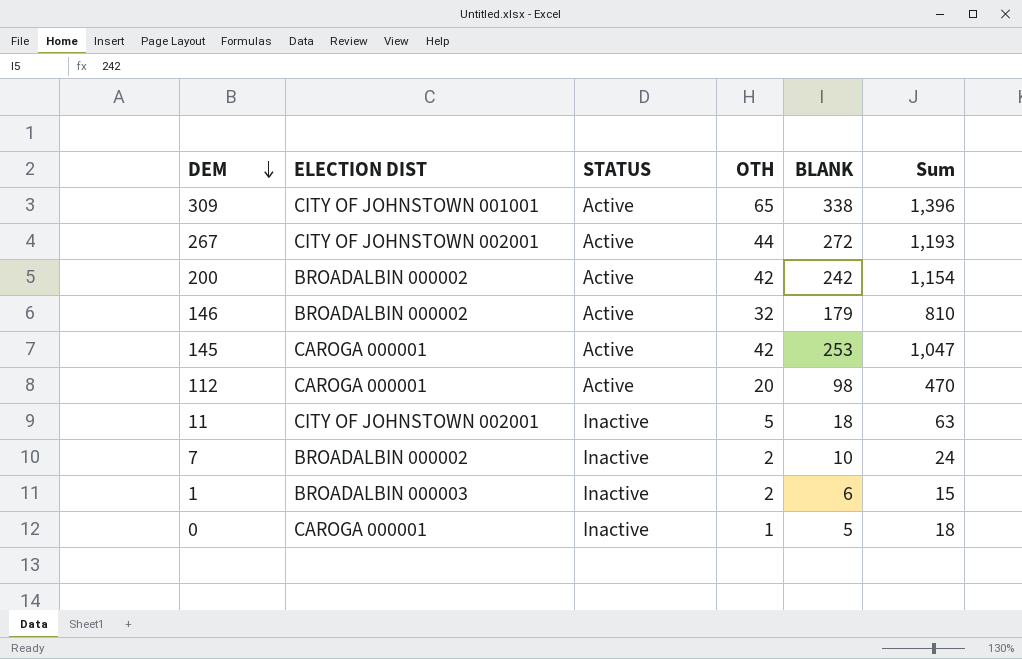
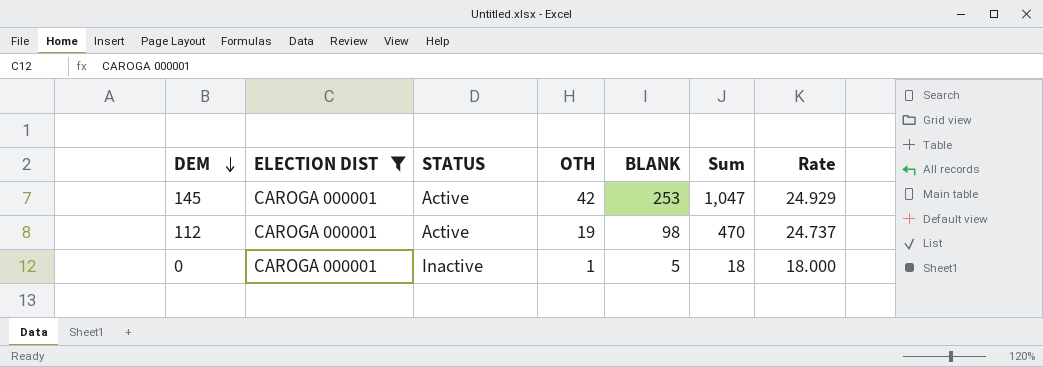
filter: none -> ELECTION DIST = CAROGA 000001
column Rate | formula: none -> [Sum] / [OTH]
112 | OTH: 20 -> 19

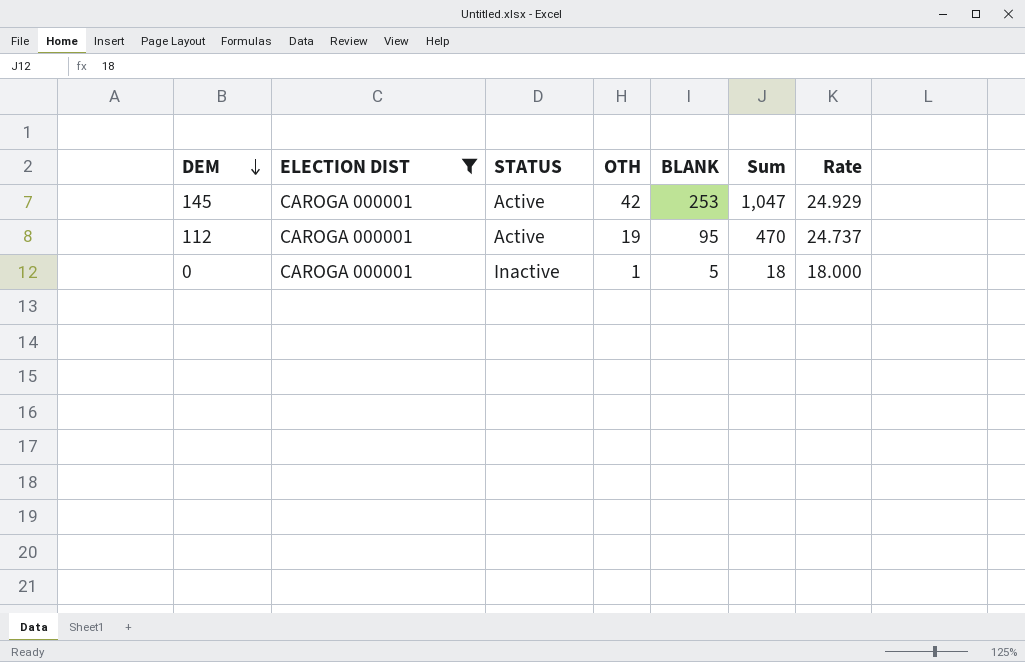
112 | BLANK: 98 -> 95

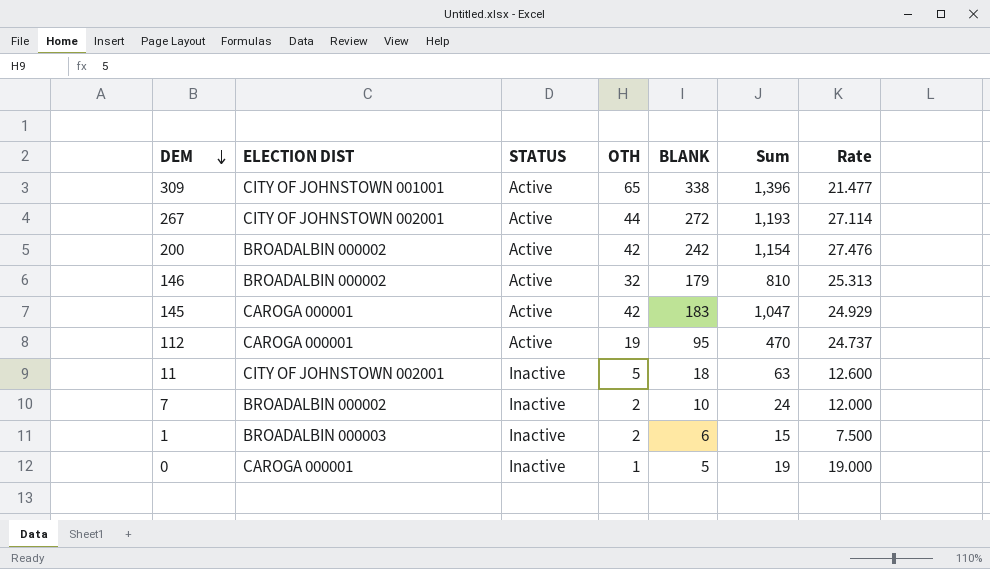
filter: ELECTION DIST = CAROGA 000001 -> none
145 | BLANK: 253 -> 183
0 | Sum: 18 -> 19
0 | Rate: 18.000 -> 19.000

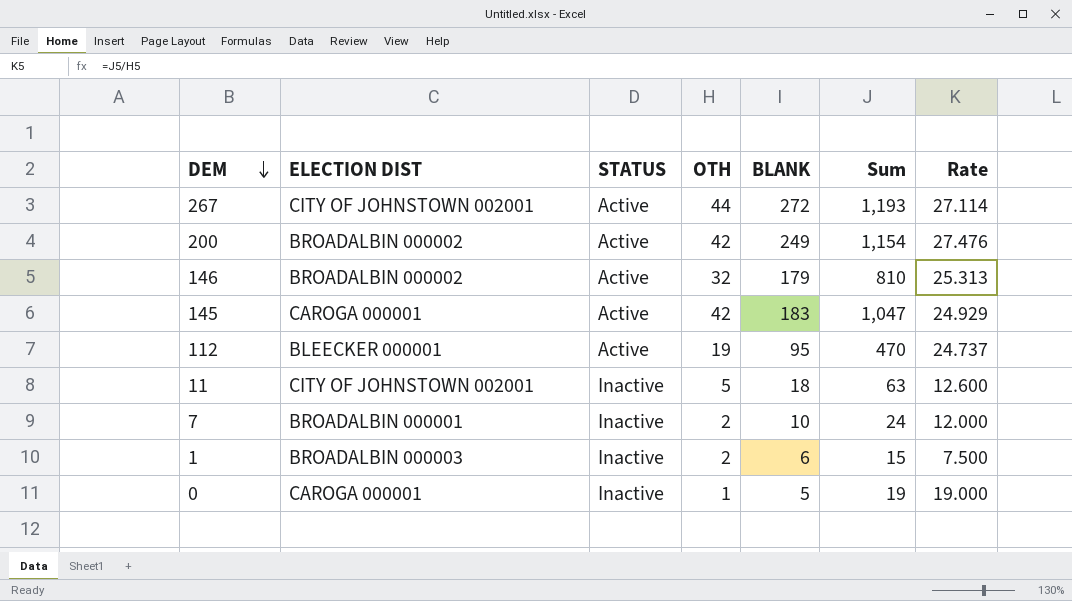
row 309: CITY OF JOHNSTOWN 001001 | Active | 65 | 338 | 1,396 | 21.477 -> none
200 | BLANK: 242 -> 249
112 | ELECTION DIST: CAROGA 000001 -> BLEECKER 000001
7 | ELECTION DIST: BROADALBIN 000002 -> BROADALBIN 000001

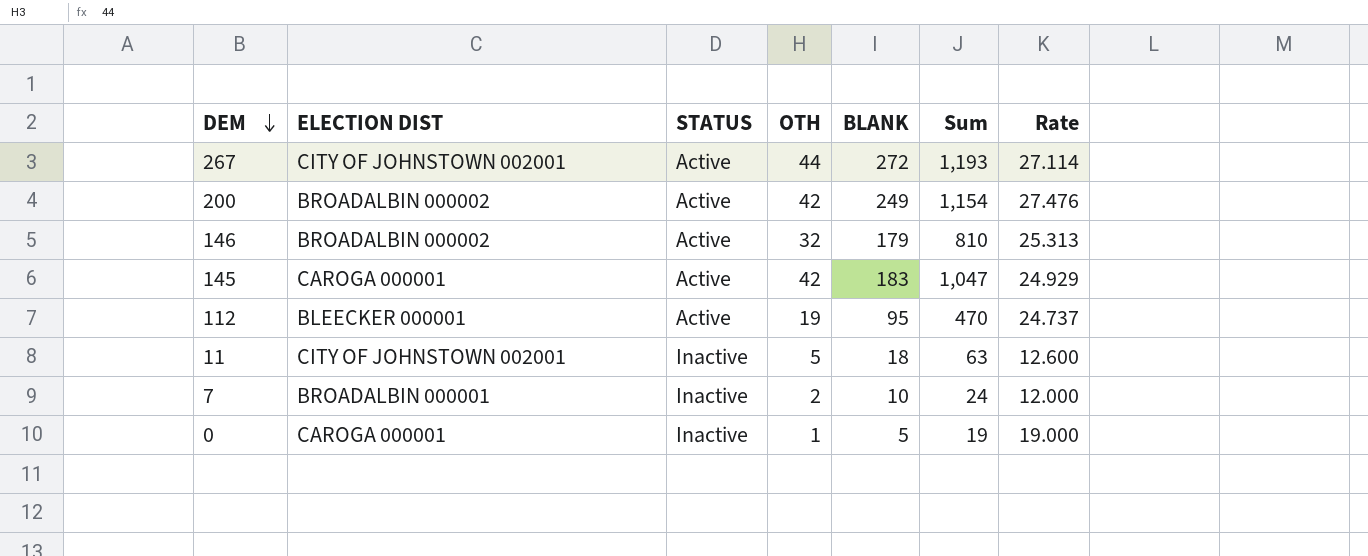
row 1: BROADALBIN 000003 | Inactive | 2 | 6 | 15 | 7.500 -> none

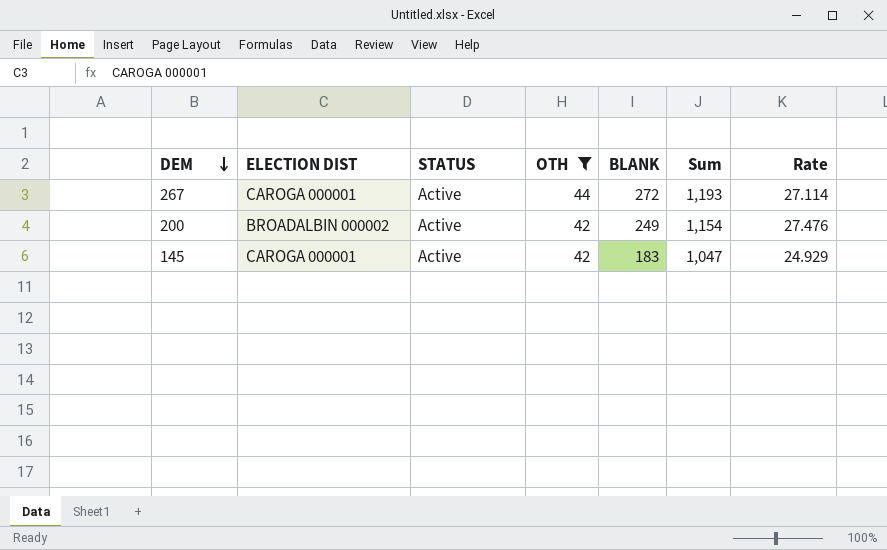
filter: none -> OTH >= 42
267 | ELECTION DIST: CITY OF JOHNSTOWN 002001 -> CAROGA 000001

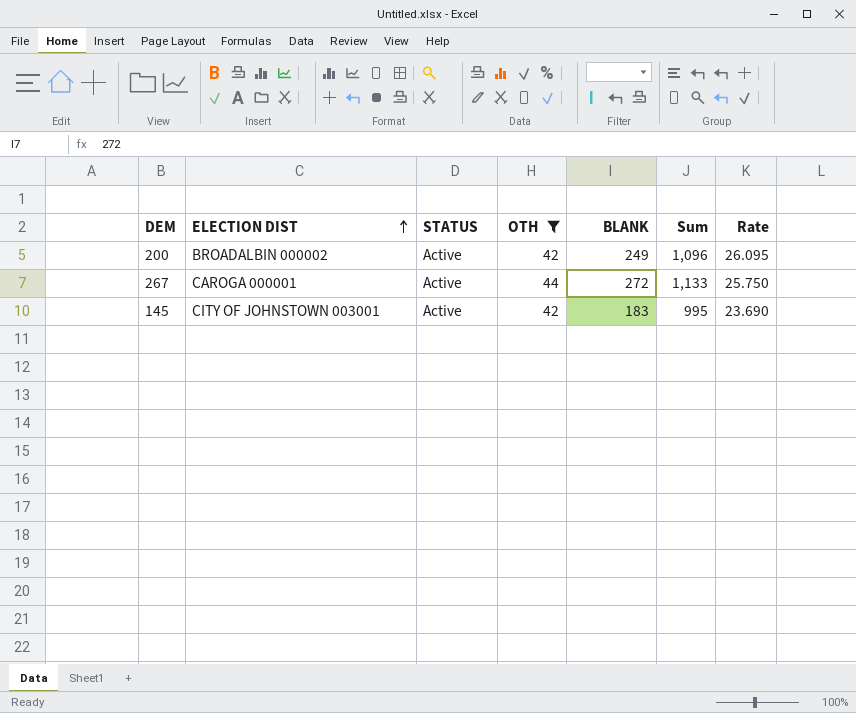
row order: DEM descending -> ELECTION DIST ascending
200 | Sum: 1,154 -> 1,096
200 | Rate: 27.476 -> 26.095
267 | Sum: 1,193 -> 1,133
267 | Rate: 27.114 -> 25.750
145 | ELECTION DIST: CAROGA 000001 -> CITY OF JOHNSTOWN 003001
145 | Sum: 1,047 -> 995
145 | Rate: 24.929 -> 23.690

